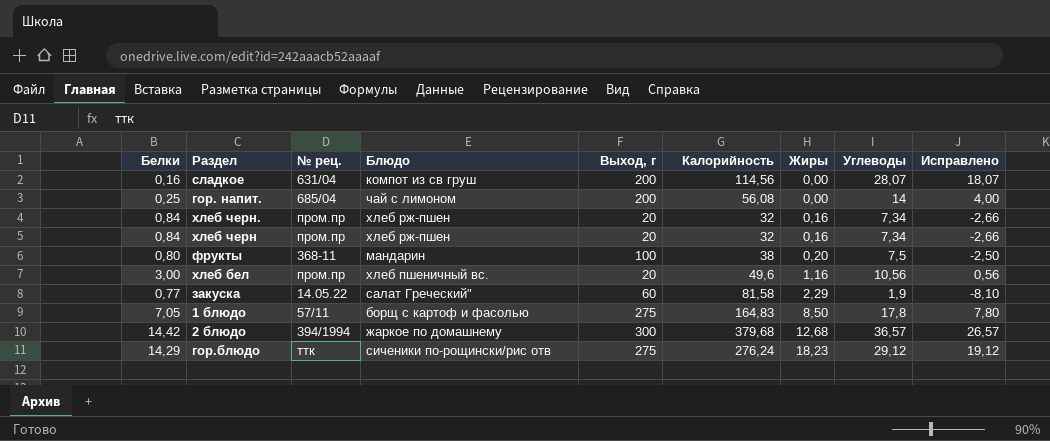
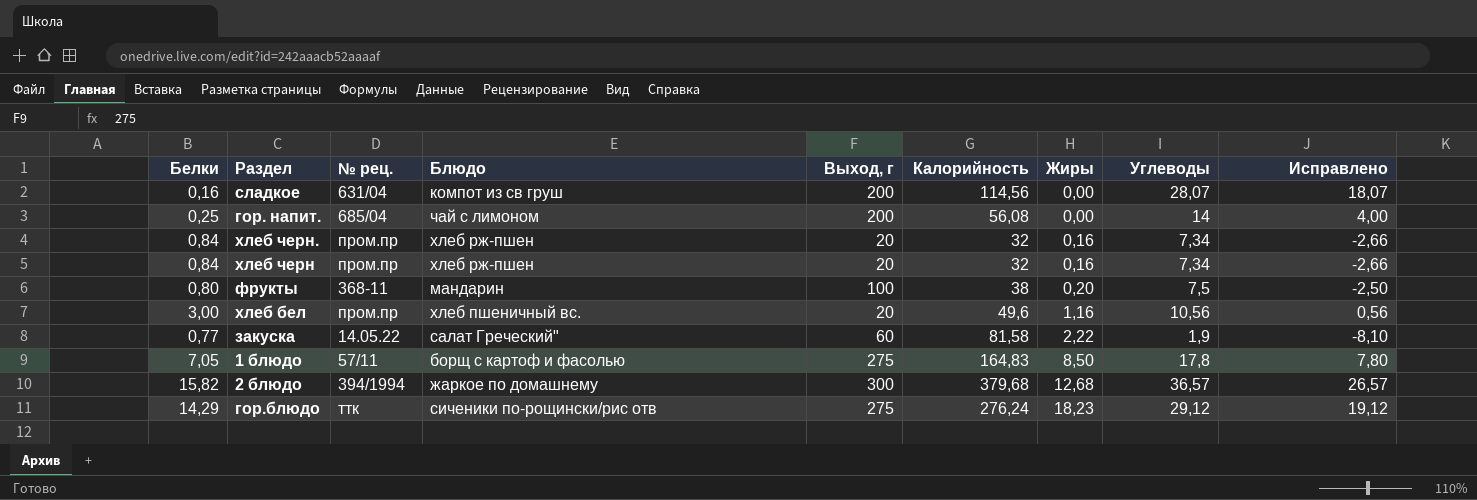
закуска | Жиры: 2,29 -> 2,22
2 блюдо | Белки: 14,42 -> 15,82

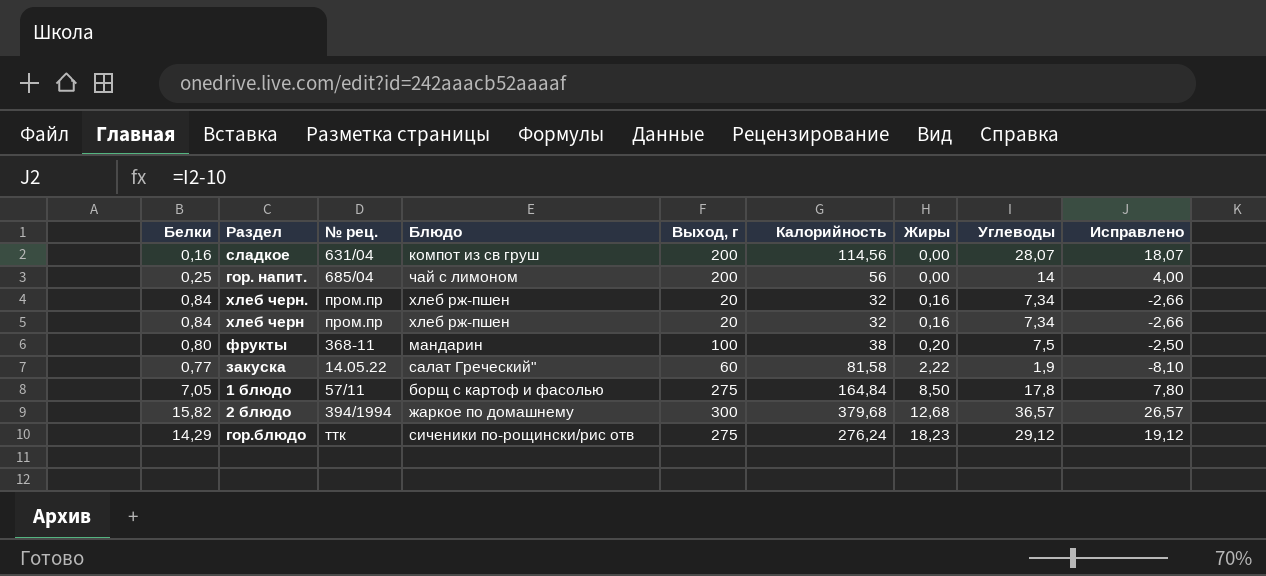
row хлеб бел: 3,00 | пром.пр | хлеб пшеничный вс. | 20 | 49,6 | 1,16 | 10,56 | 0,56 -> none
гор. напит. | Калорийность: 56,08 -> 56
1 блюдо | Калорийность: 164,83 -> 164,84

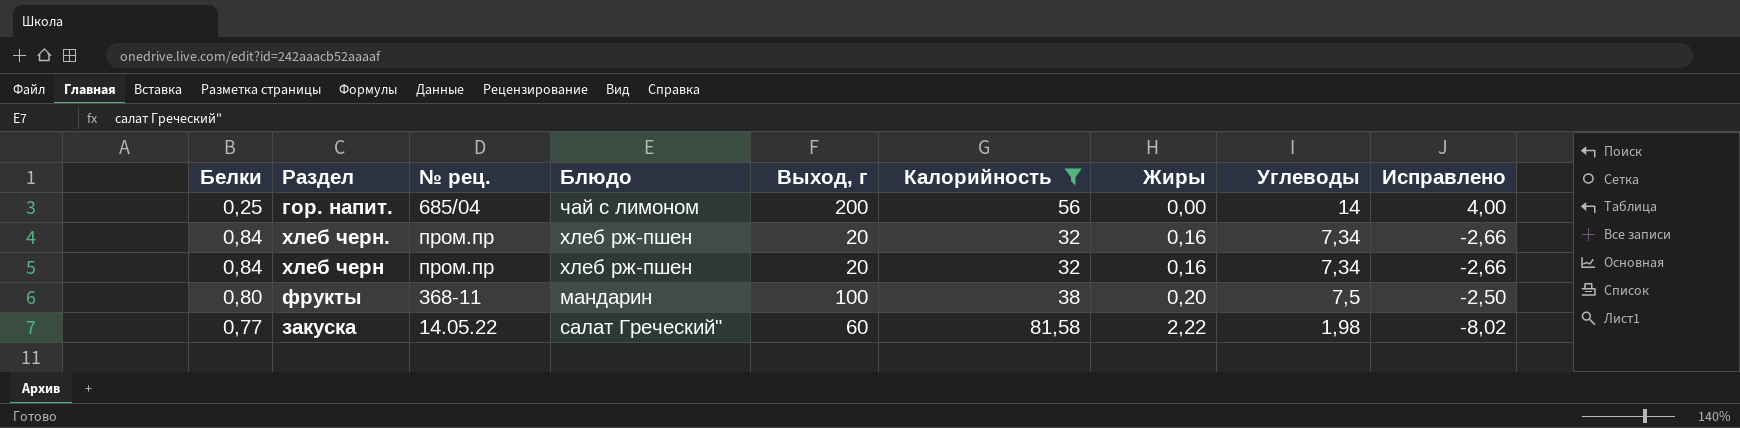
filter: none -> Калорийность <= 81,58
закуска | Углеводы: 1,9 -> 1,98
закуска | Исправлено: -8,10 -> -8,02

